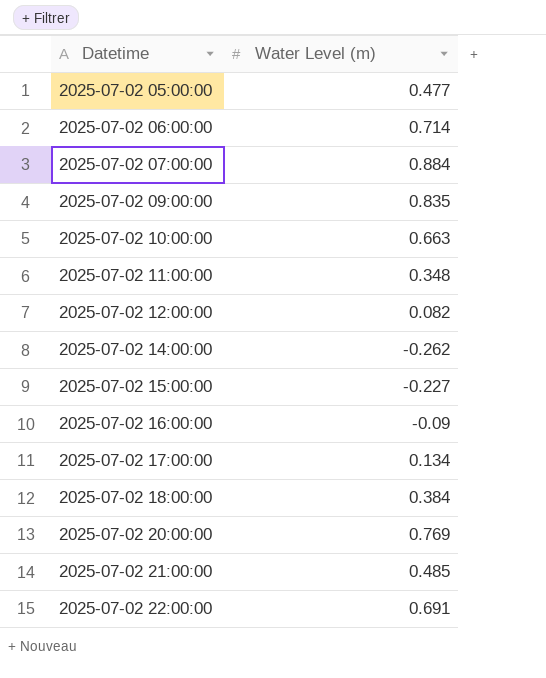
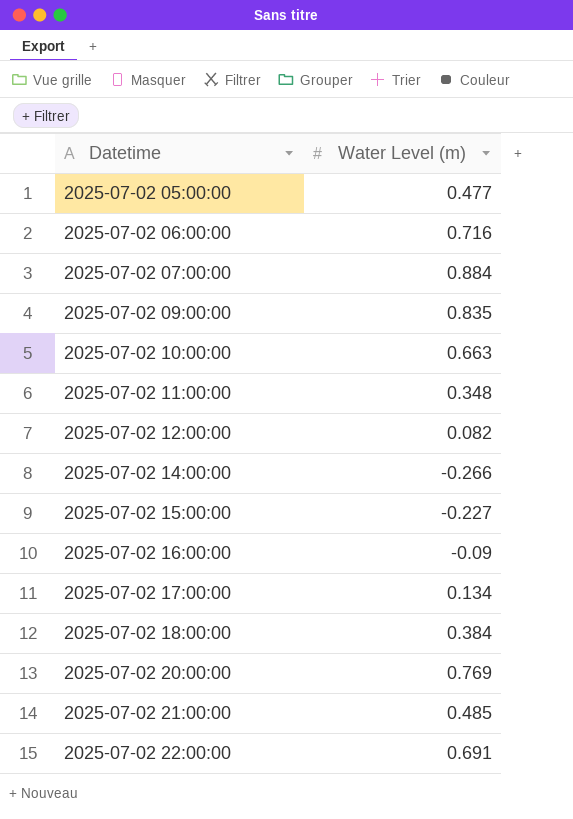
2025-07-02 06:00:00 | Water Level (m): 0.714 -> 0.716
2025-07-02 14:00:00 | Water Level (m): -0.262 -> -0.266

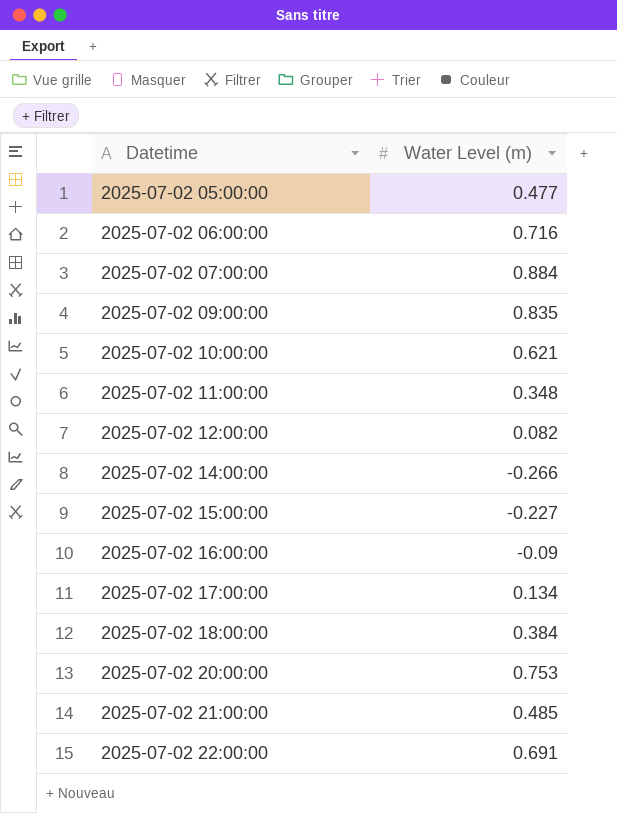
2025-07-02 10:00:00 | Water Level (m): 0.663 -> 0.621
2025-07-02 20:00:00 | Water Level (m): 0.769 -> 0.753

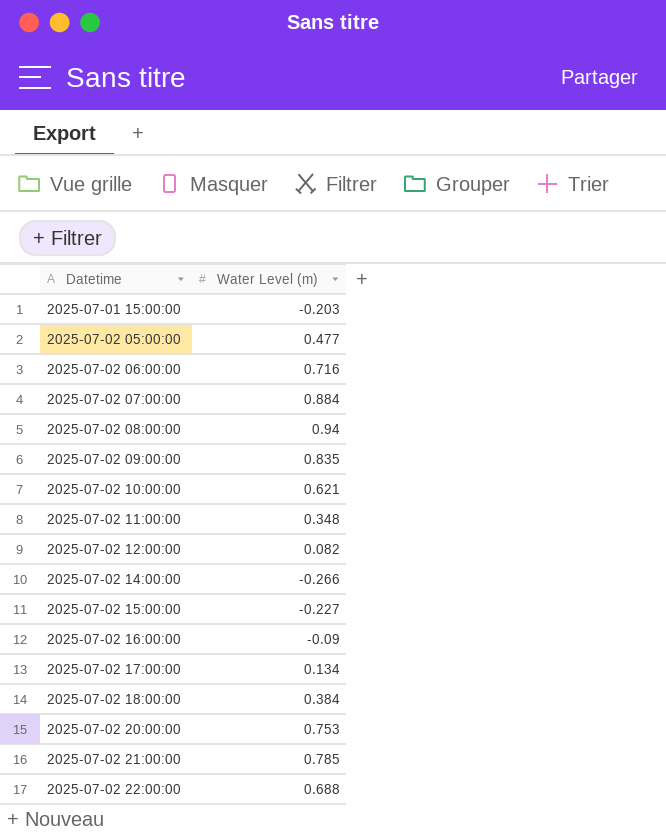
row 2025-07-01 15:00:00: none -> -0.203
row 2025-07-02 08:00:00: none -> 0.94
2025-07-02 21:00:00 | Water Level (m): 0.485 -> 0.785
2025-07-02 22:00:00 | Water Level (m): 0.691 -> 0.688

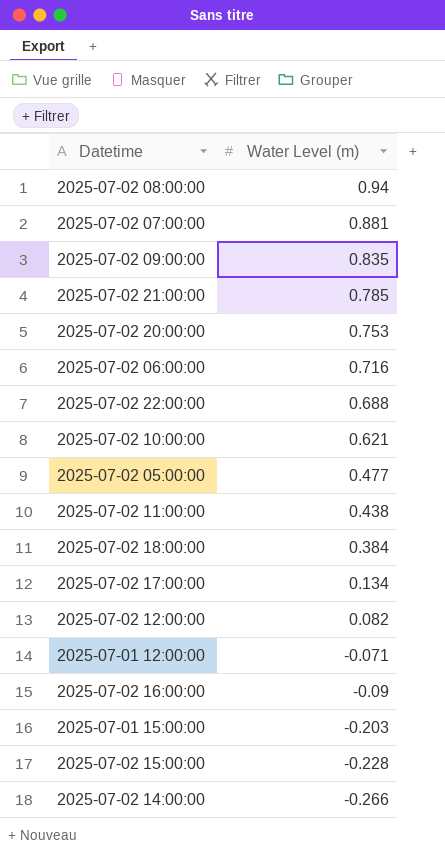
row order: Datetime ascending -> Water Level (m) descending
2025-07-02 07:00:00 | Water Level (m): 0.884 -> 0.881
2025-07-02 11:00:00 | Water Level (m): 0.348 -> 0.438
row 2025-07-01 12:00:00: none -> -0.071
2025-07-02 15:00:00 | Water Level (m): -0.227 -> -0.228

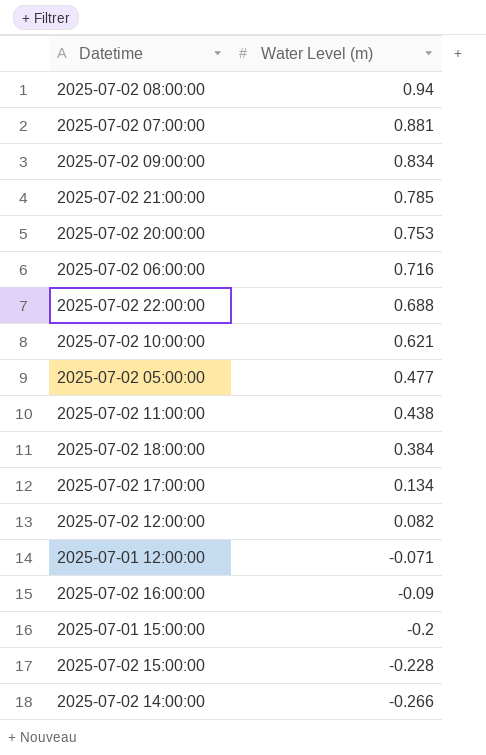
2025-07-02 09:00:00 | Water Level (m): 0.835 -> 0.834
2025-07-01 15:00:00 | Water Level (m): -0.203 -> -0.2

